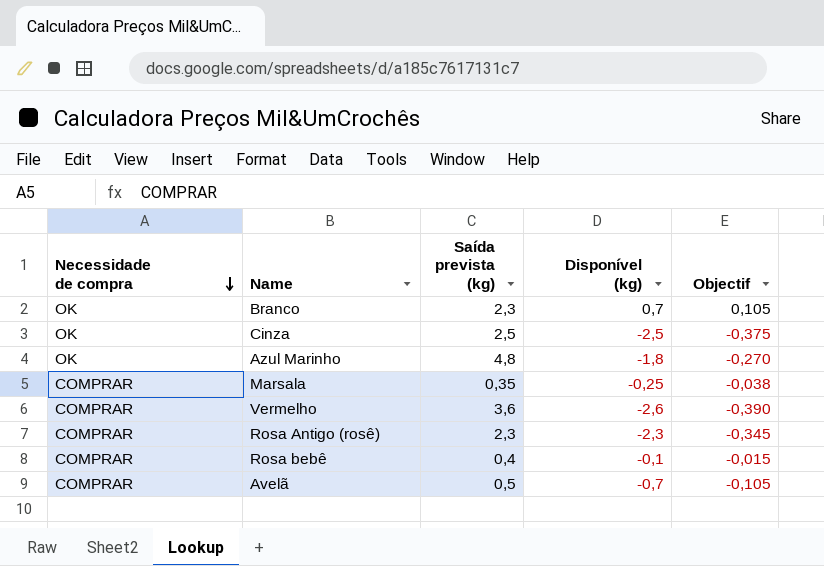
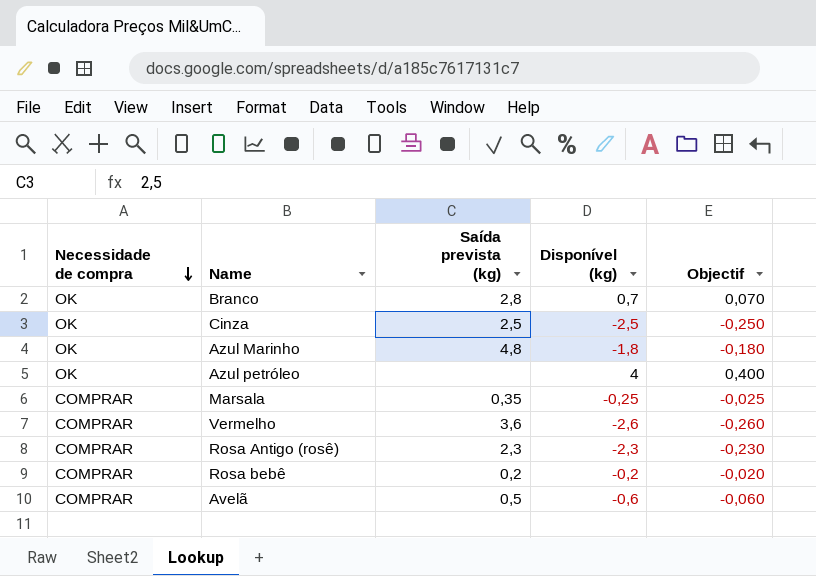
column Objectif | formula: [Disponível (kg)] * 0,15 -> [Disponível (kg)] * 0,1
Branco | Saída prevista (kg): 2,3 -> 2,8
row Azul petróleo: none -> OK | none | 4 | 0,400
Rosa bebê | Saída prevista (kg): 0,4 -> 0,2
Rosa bebê | Disponível (kg): -0,1 -> -0,2
Avelã | Disponível (kg): -0,7 -> -0,6

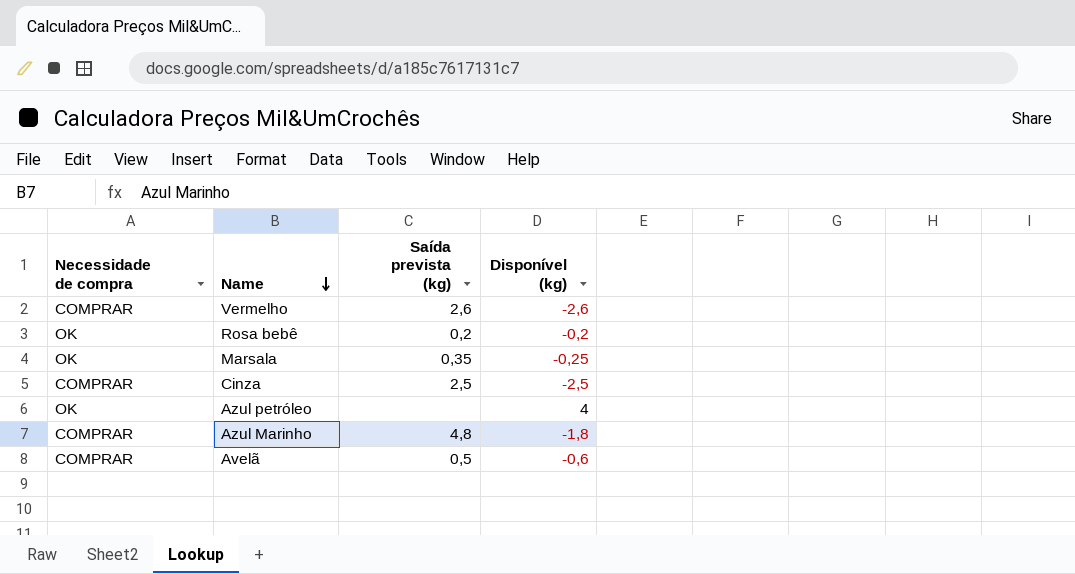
row order: Necessidade de compra descending -> Name descending
column Objectif | formula: [Disponível (kg)] * 0,1 -> none
row Branco: OK | 2,8 | 0,7 | 0,070 -> none
row Rosa Antigo (rosê): COMPRAR | 2,3 | -2,3 | -0,230 -> none
Vermelho | Saída prevista (kg): 3,6 -> 2,6
Rosa bebê | Necessidade de compra: COMPRAR -> OK
Marsala | Necessidade de compra: COMPRAR -> OK
Cinza | Necessidade de compra: OK -> COMPRAR
Azul Marinho | Necessidade de compra: OK -> COMPRAR

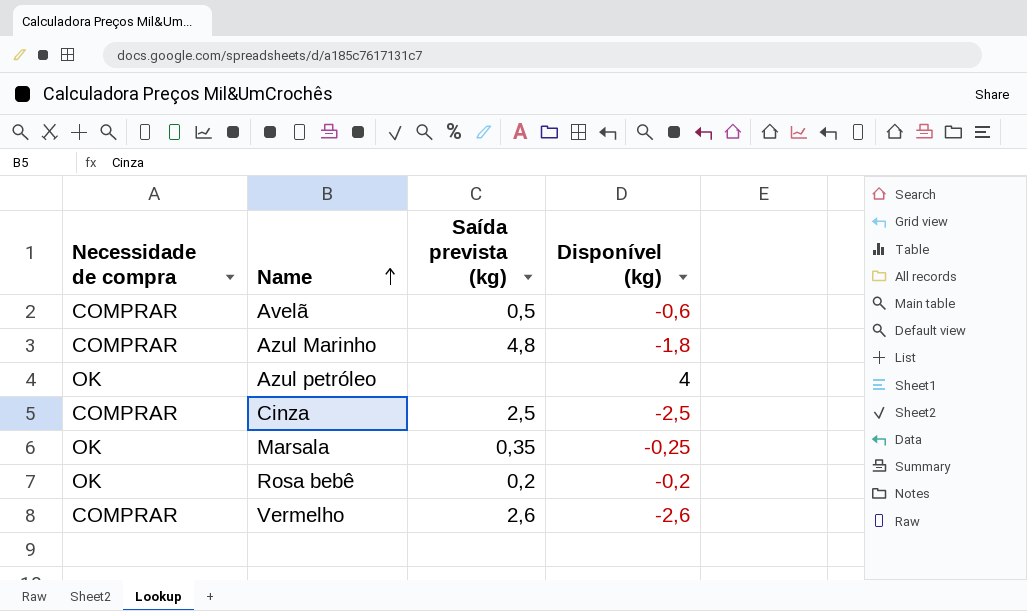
row order: Name descending -> Name ascending

